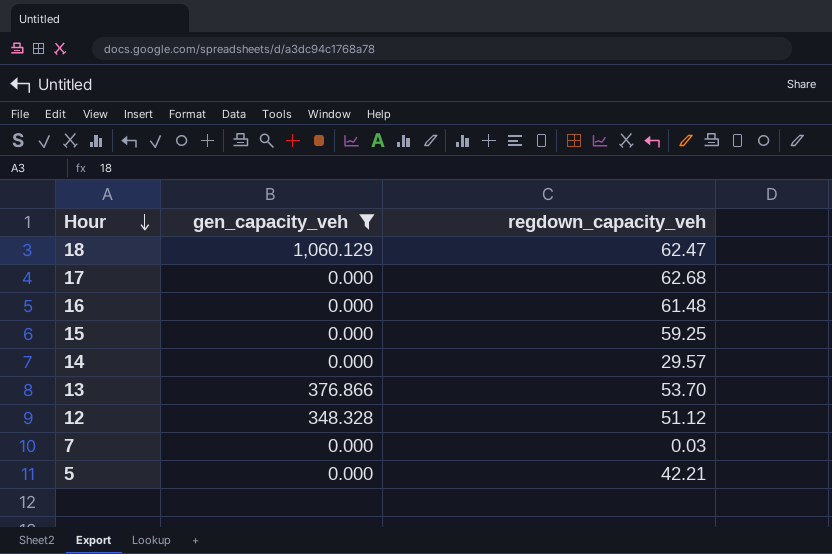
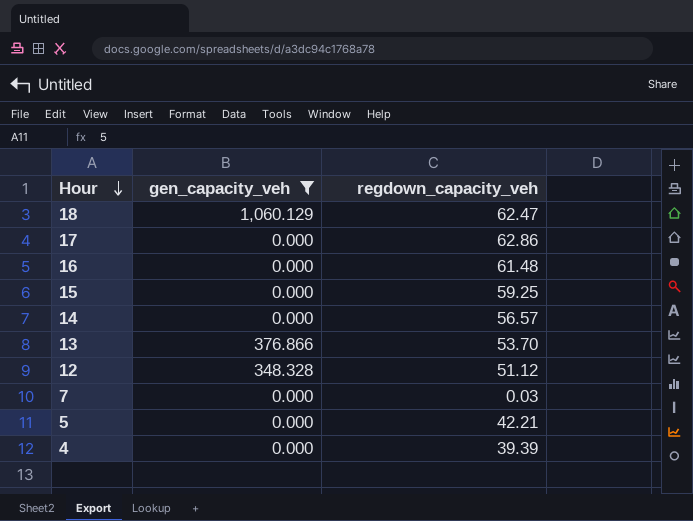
17 | regdown_capacity_veh: 62.68 -> 62.86
14 | regdown_capacity_veh: 29.57 -> 56.57
row 4: none -> 0.000 | 39.39

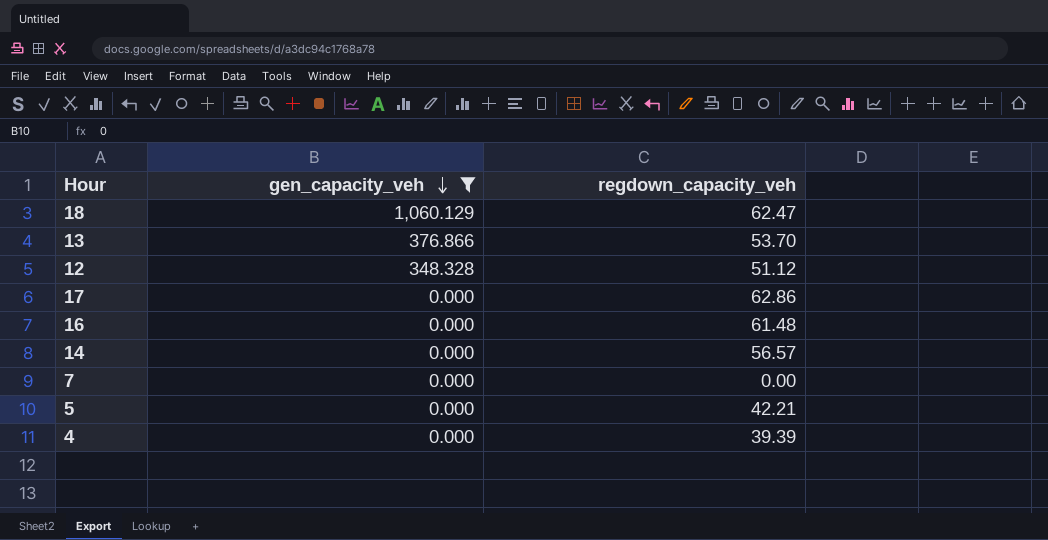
row order: Hour descending -> gen_capacity_veh descending
row 15: 0.000 | 59.25 -> none
7 | regdown_capacity_veh: 0.03 -> 0.00

